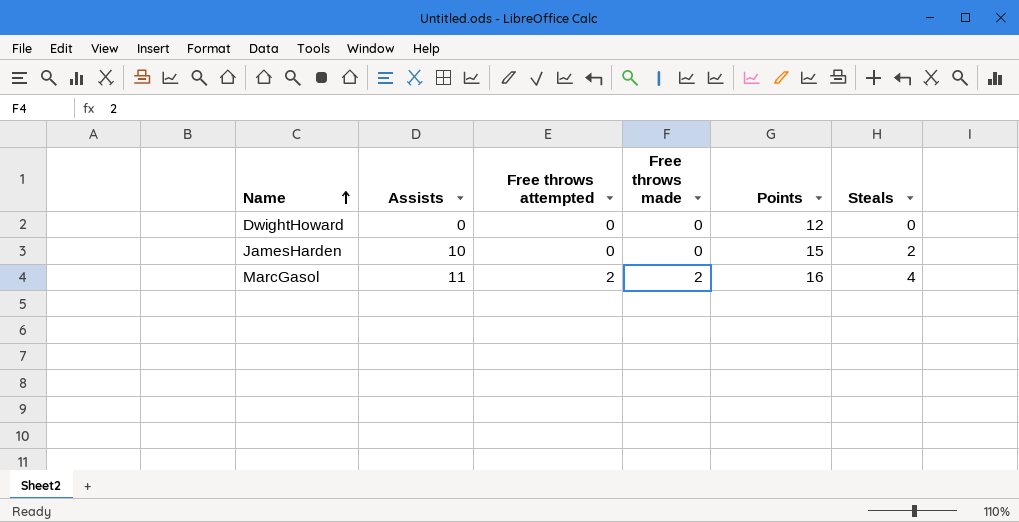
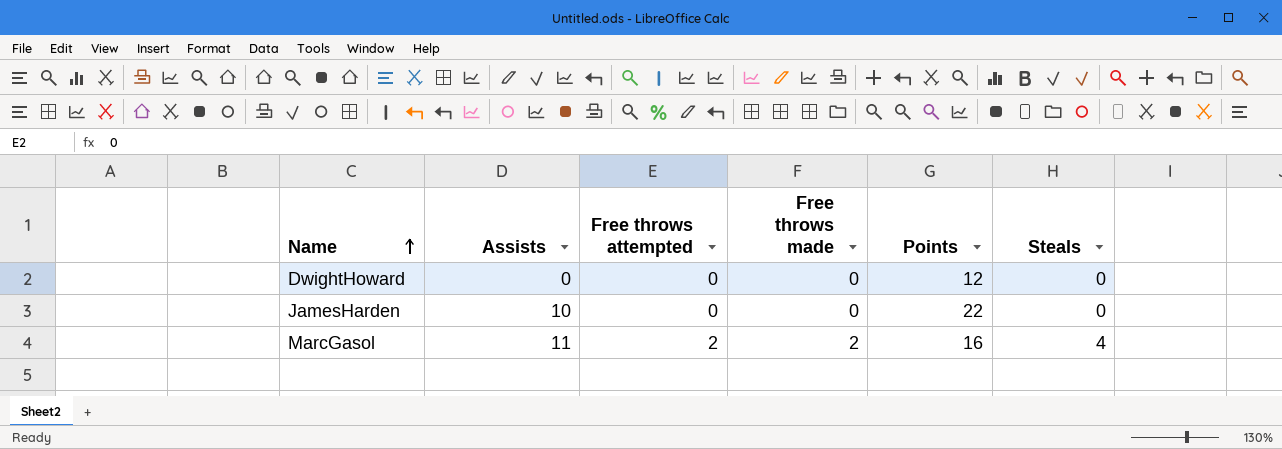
JamesHarden | Points: 15 -> 22
JamesHarden | Steals: 2 -> 0

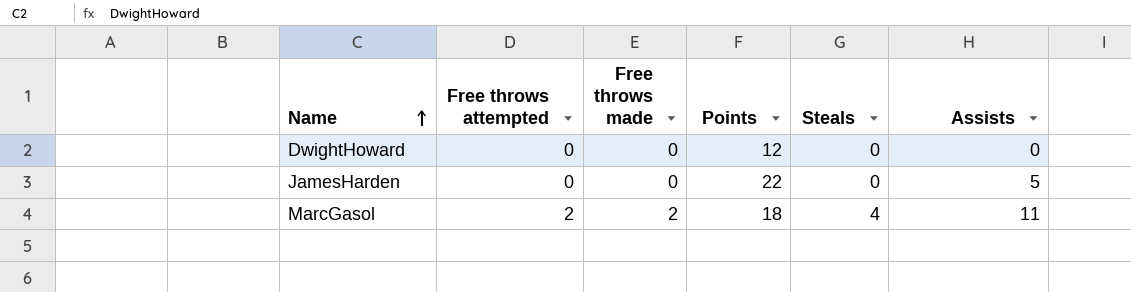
column Assists | position: 2 -> 6
JamesHarden | Assists: 10 -> 5
MarcGasol | Points: 16 -> 18

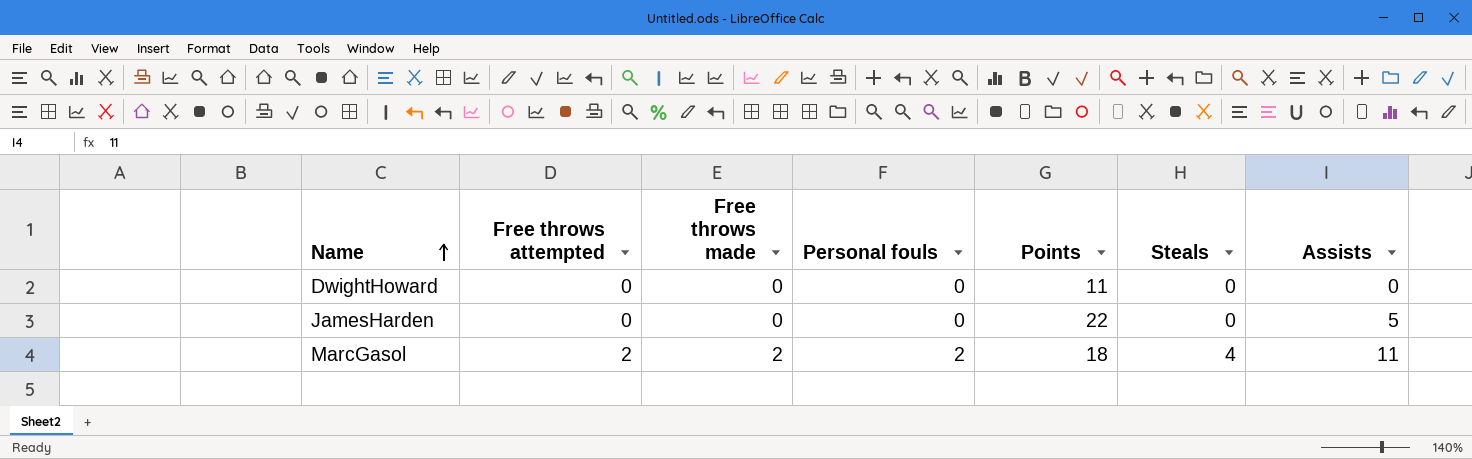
column Personal fouls | position: none -> 4
DwightHoward | Points: 12 -> 11

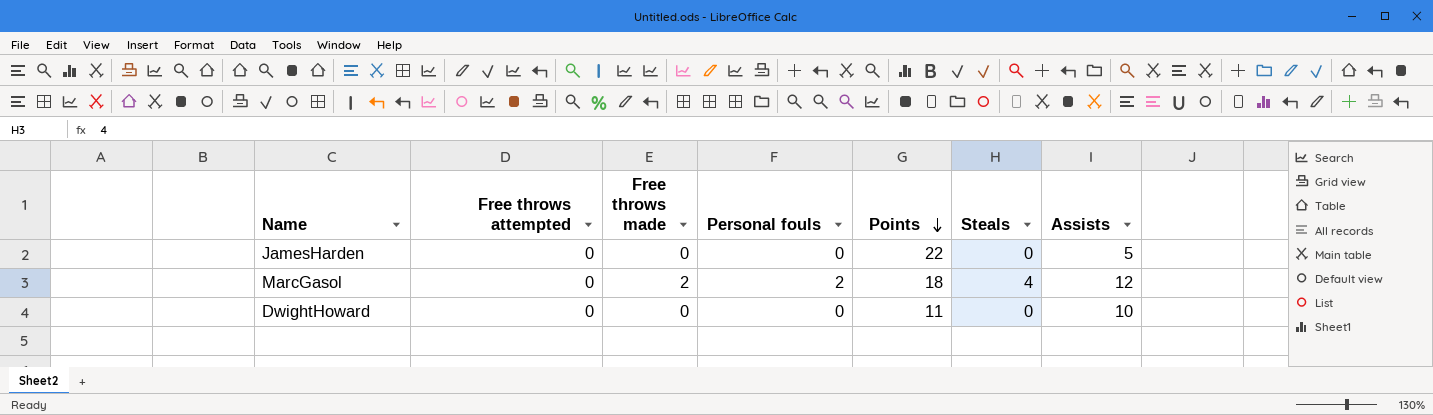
row order: Name ascending -> Points descending
MarcGasol | Free throws attempted: 2 -> 0
MarcGasol | Assists: 11 -> 12
DwightHoward | Assists: 0 -> 10

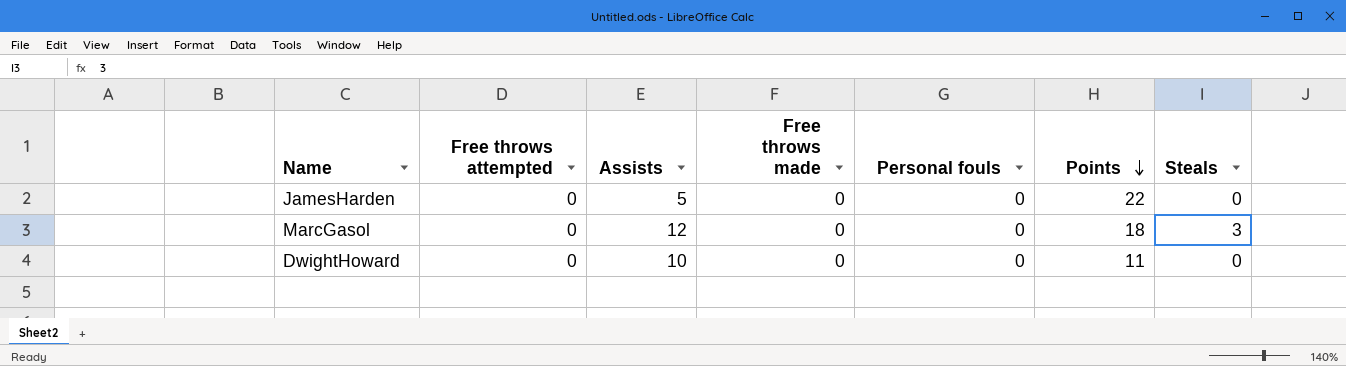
column Assists | position: 7 -> 3
MarcGasol | Free throws made: 2 -> 0
MarcGasol | Personal fouls: 2 -> 0
MarcGasol | Steals: 4 -> 3

